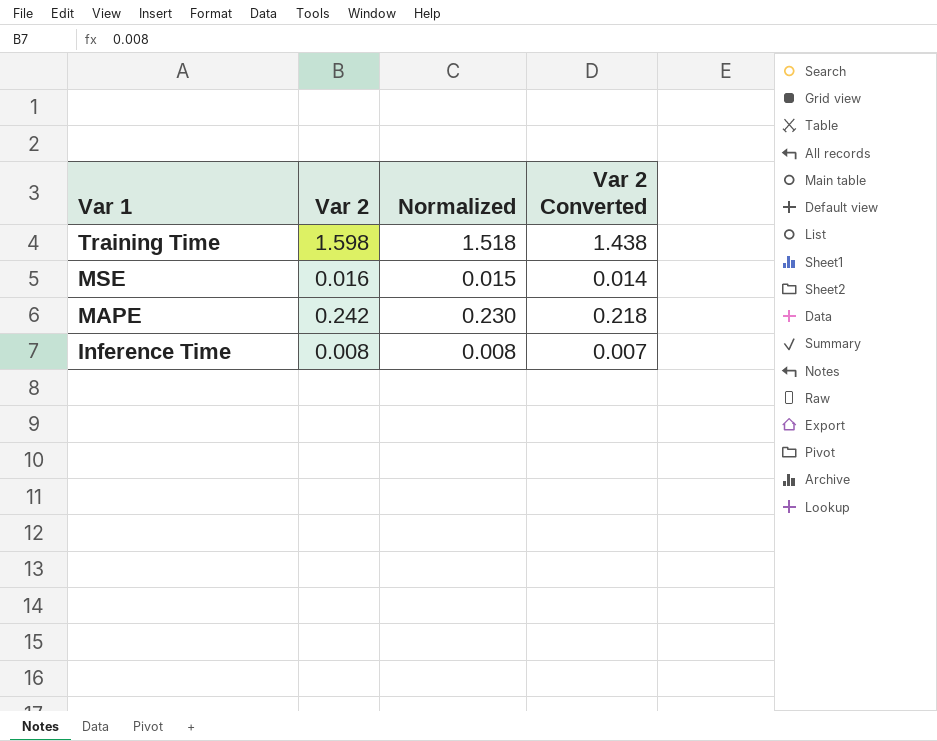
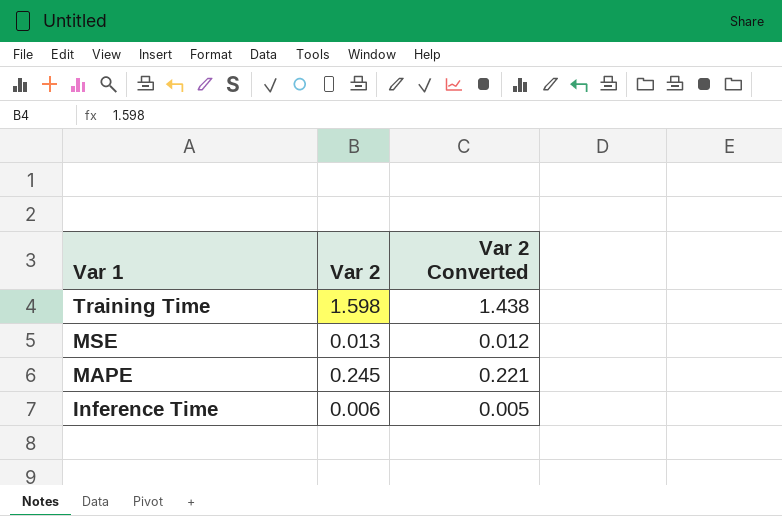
column Normalized | formula: [Var 2] * 0.95 -> none
MSE | Var 2: 0.016 -> 0.013
MSE | Var 2 Converted: 0.014 -> 0.012
MAPE | Var 2: 0.242 -> 0.245
MAPE | Var 2 Converted: 0.218 -> 0.221
Inference Time | Var 2: 0.008 -> 0.006
Inference Time | Var 2 Converted: 0.007 -> 0.005

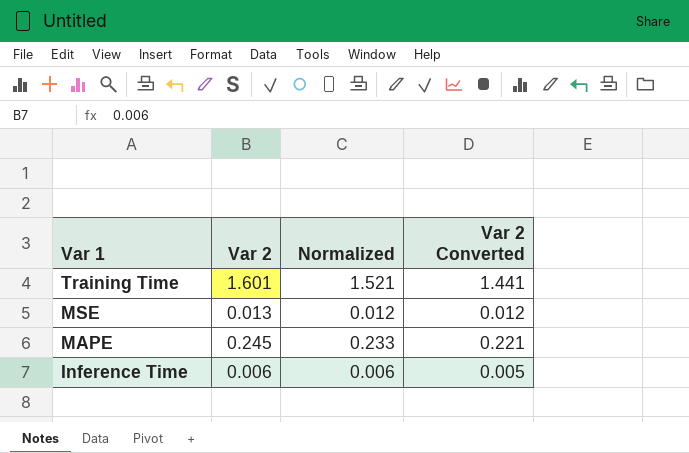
column Normalized | formula: none -> [Var 2] * 0.95
Training Time | Var 2: 1.598 -> 1.601
Training Time | Var 2 Converted: 1.438 -> 1.441

